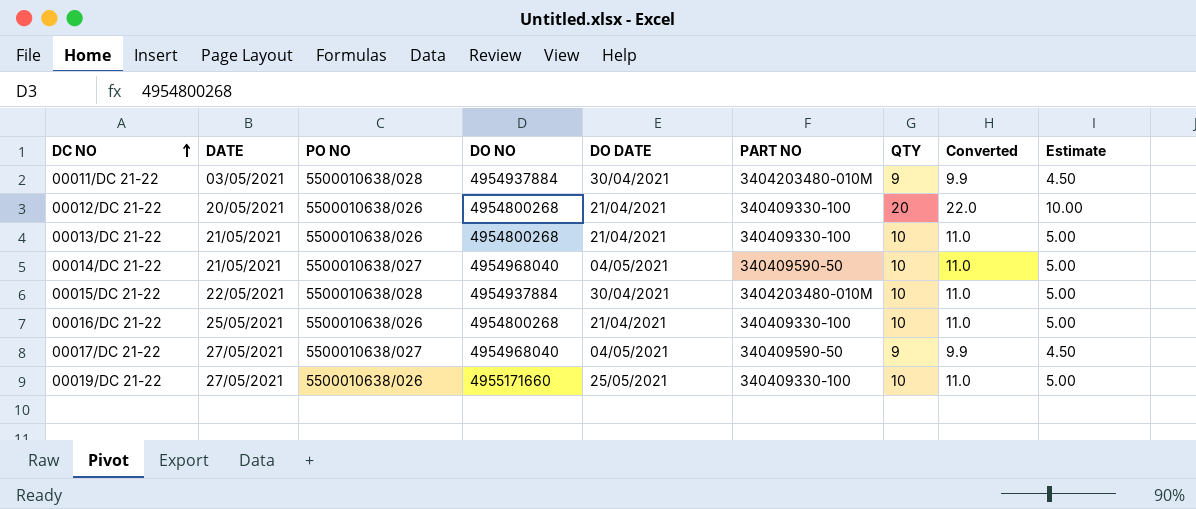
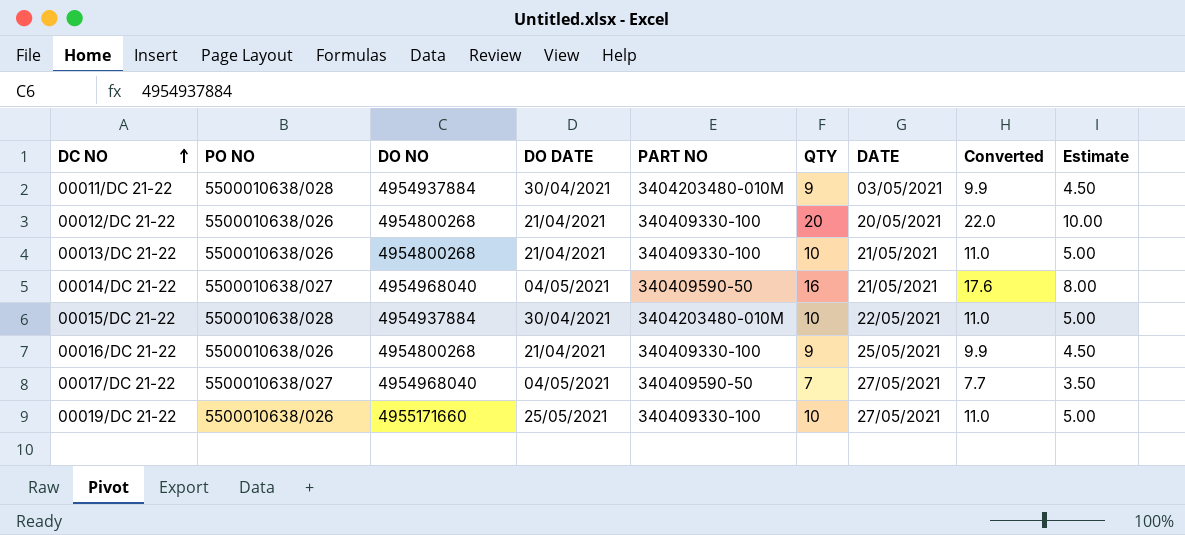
column DATE | position: 2 -> 7
00014/DC 21-22 | QTY: 10 -> 16
00014/DC 21-22 | Converted: 11.0 -> 17.6
00014/DC 21-22 | Estimate: 5.00 -> 8.00
00016/DC 21-22 | QTY: 10 -> 9
00016/DC 21-22 | Converted: 11.0 -> 9.9
00016/DC 21-22 | Estimate: 5.00 -> 4.50
00017/DC 21-22 | QTY: 9 -> 7
00017/DC 21-22 | Converted: 9.9 -> 7.7
00017/DC 21-22 | Estimate: 4.50 -> 3.50

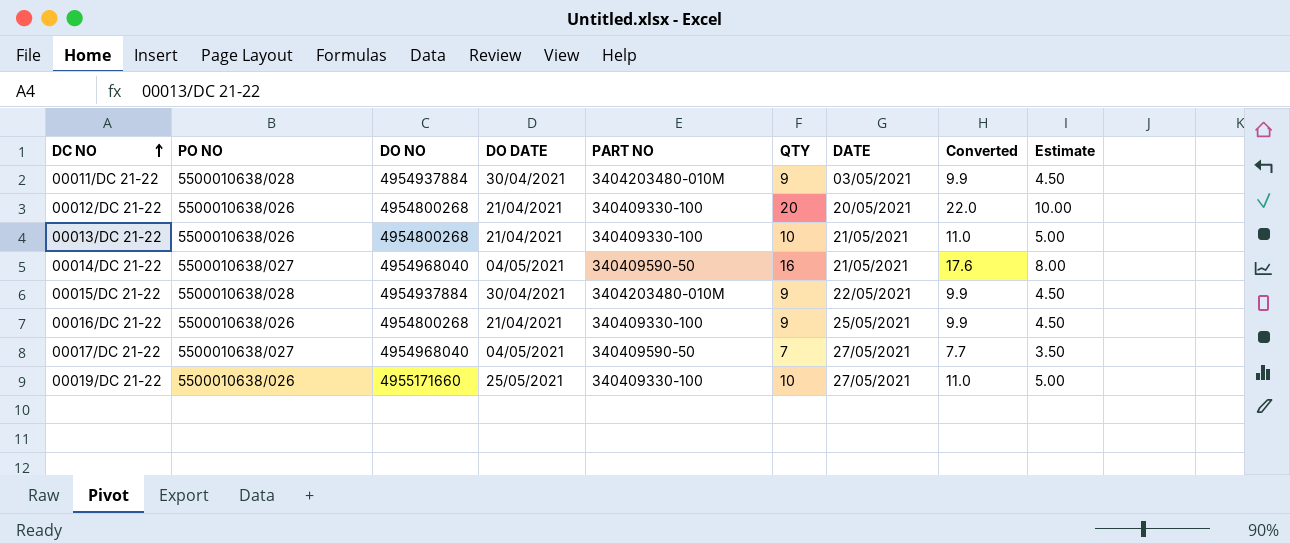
00015/DC 21-22 | QTY: 10 -> 9
00015/DC 21-22 | Converted: 11.0 -> 9.9
00015/DC 21-22 | Estimate: 5.00 -> 4.50

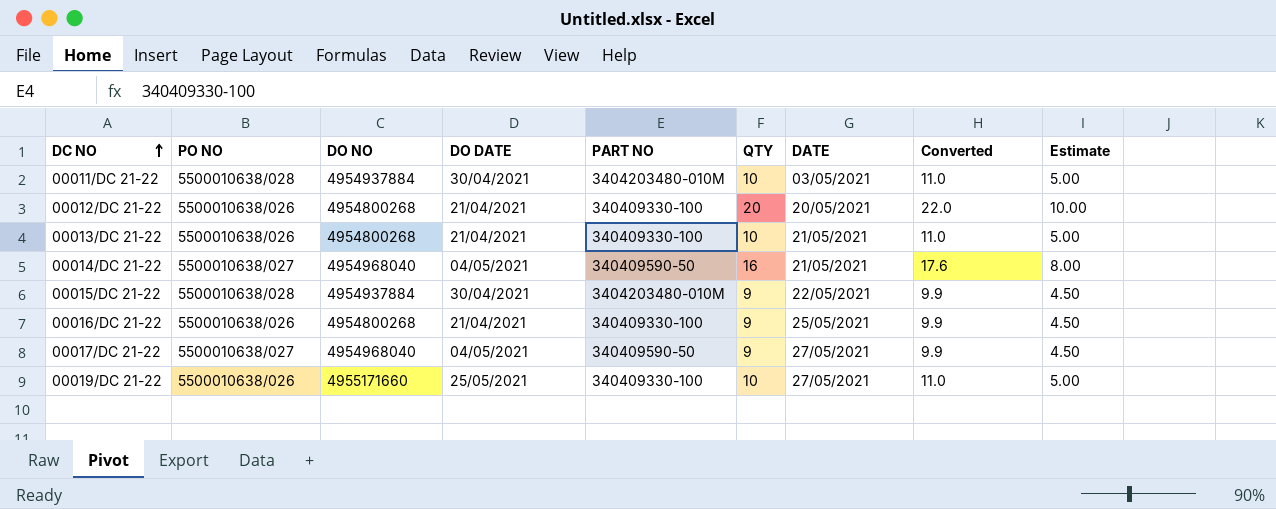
00011/DC 21-22 | QTY: 9 -> 10
00011/DC 21-22 | Converted: 9.9 -> 11.0
00011/DC 21-22 | Estimate: 4.50 -> 5.00
00017/DC 21-22 | QTY: 7 -> 9
00017/DC 21-22 | Converted: 7.7 -> 9.9
00017/DC 21-22 | Estimate: 3.50 -> 4.50

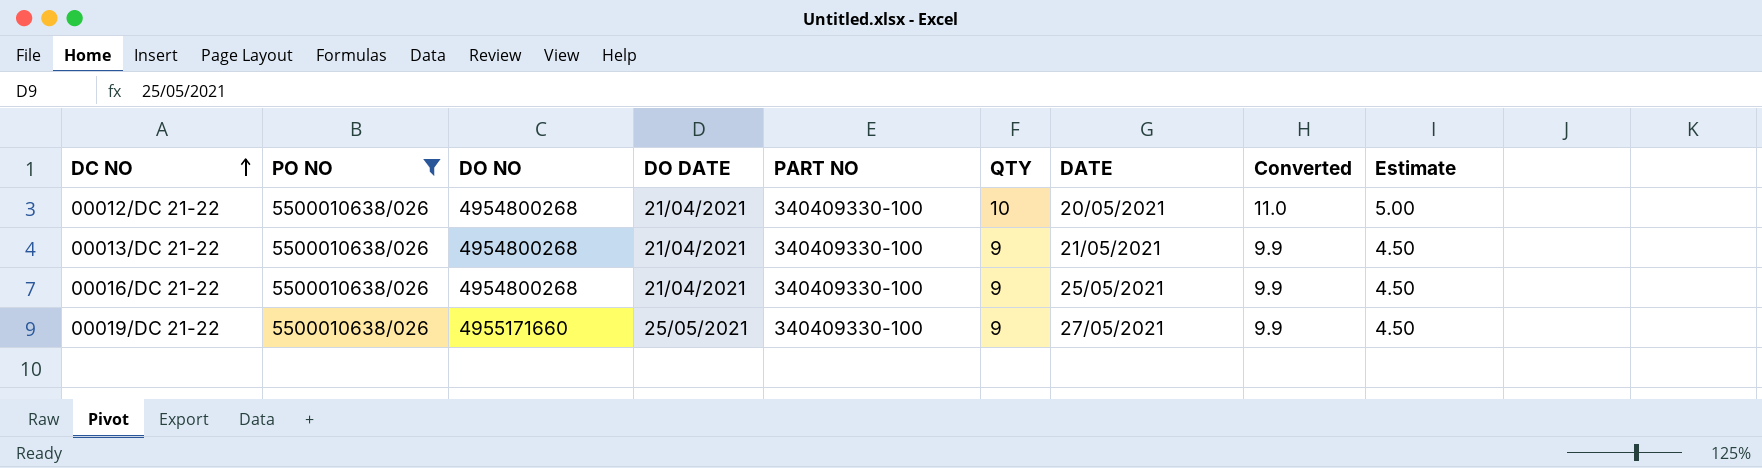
filter: none -> PO NO = 5500010638/026
00012/DC 21-22 | QTY: 20 -> 10
00012/DC 21-22 | Converted: 22.0 -> 11.0
00012/DC 21-22 | Estimate: 10.00 -> 5.00
00013/DC 21-22 | QTY: 10 -> 9
00013/DC 21-22 | Converted: 11.0 -> 9.9
00013/DC 21-22 | Estimate: 5.00 -> 4.50
00019/DC 21-22 | QTY: 10 -> 9
00019/DC 21-22 | Converted: 11.0 -> 9.9
00019/DC 21-22 | Estimate: 5.00 -> 4.50

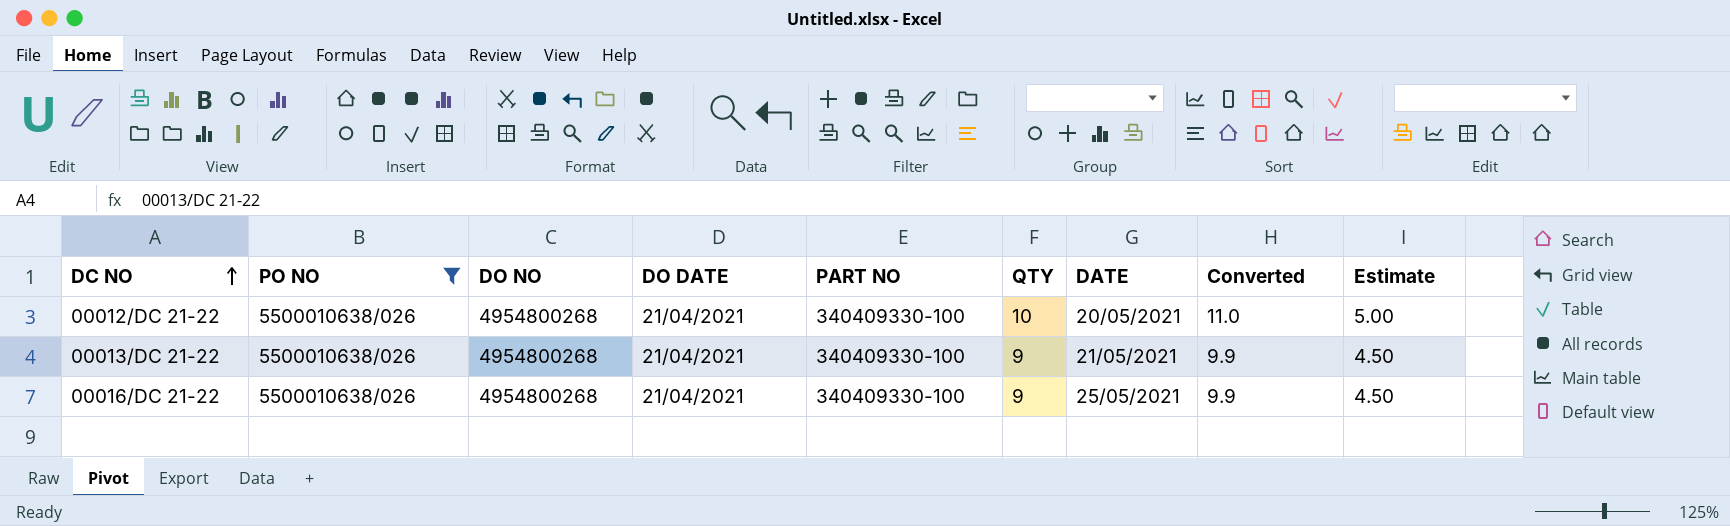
row 00019/DC 21-22: 5500010638/026 | 4955171660 | 25/05/2021 | 340409330-100 | 9 | 27/05/2021 | 9.9 | 4.50 -> none

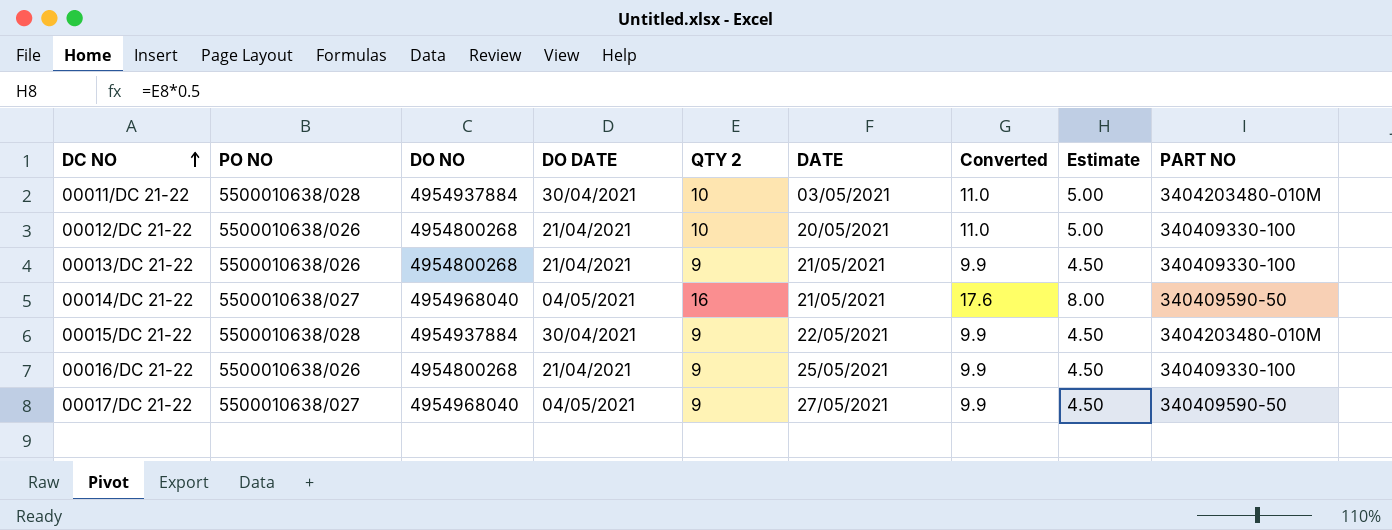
filter: PO NO = 5500010638/026 -> none
column name: QTY -> QTY 2
column PART NO | position: 5 -> 9

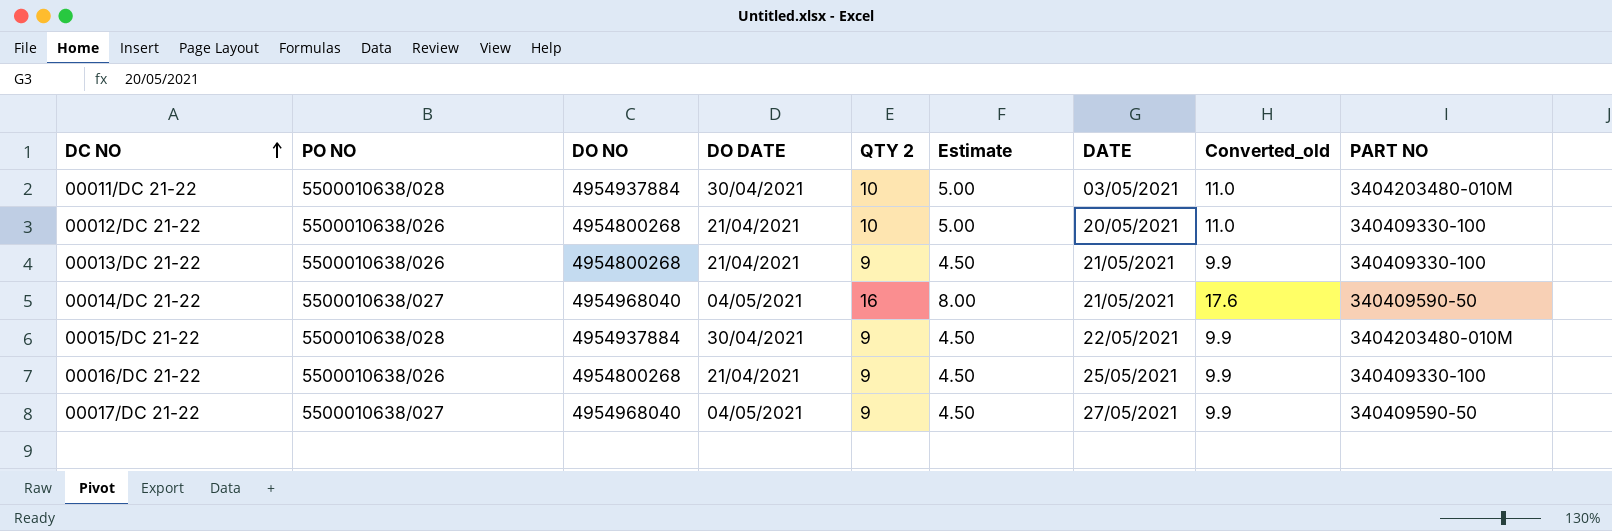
column Estimate | position: 8 -> 6
column name: Converted -> Converted_old

